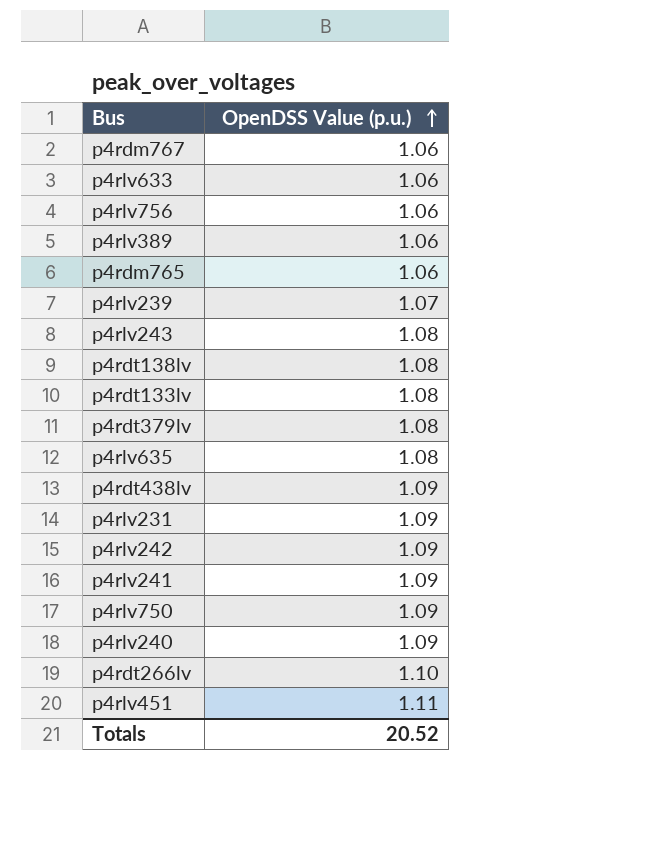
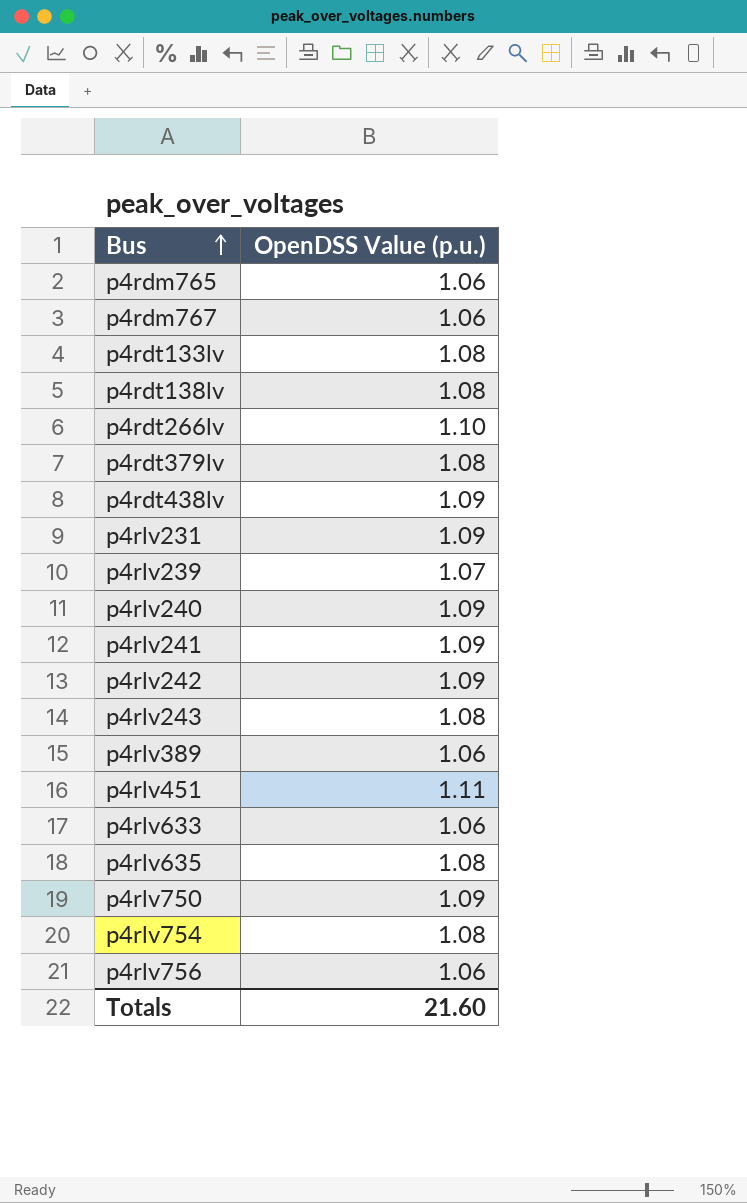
row order: OpenDSS Value (p.u.) ascending -> Bus ascending
row p4rlv754: none -> 1.08
Totals | OpenDSS Value (p.u.): 20.52 -> 21.60

